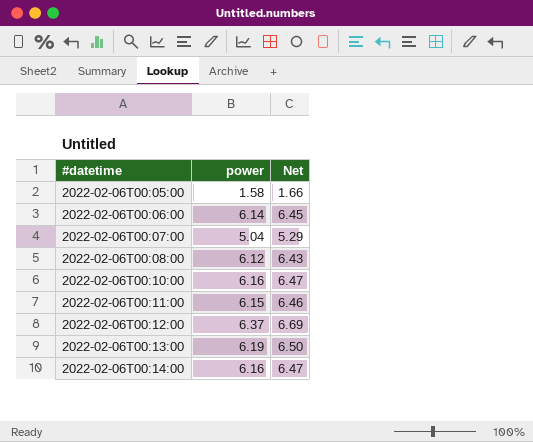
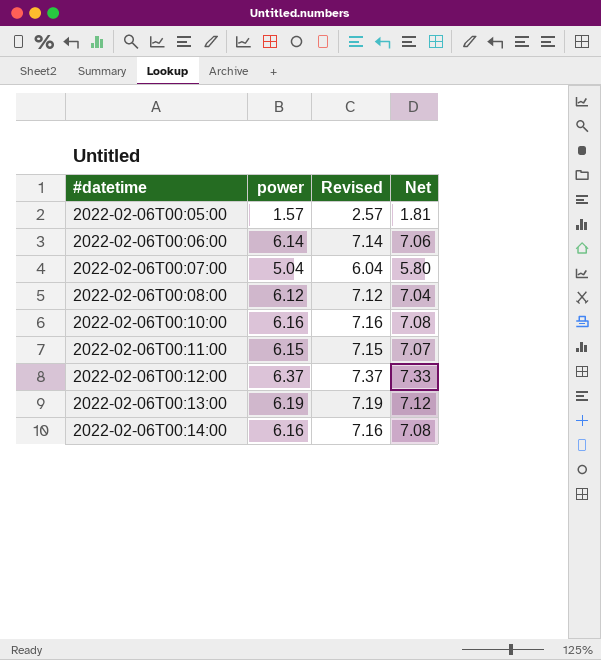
column Revised | formula: none -> [power] + 1
column Net | formula: [power] * 1.05 -> [power] * 1.15
2022-02-06T00:05:00 | power: 1.58 -> 1.57

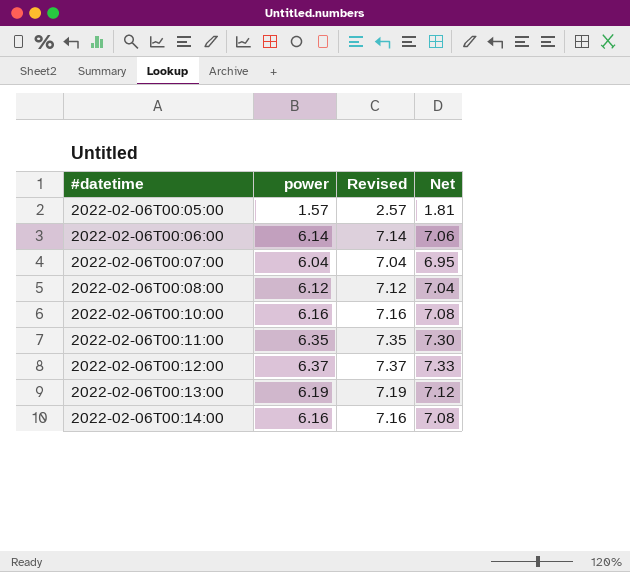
2022-02-06T00:07:00 | power: 5.04 -> 6.04
2022-02-06T00:07:00 | Revised: 6.04 -> 7.04
2022-02-06T00:07:00 | Net: 5.80 -> 6.95
2022-02-06T00:11:00 | power: 6.15 -> 6.35
2022-02-06T00:11:00 | Revised: 7.15 -> 7.35
2022-02-06T00:11:00 | Net: 7.07 -> 7.30

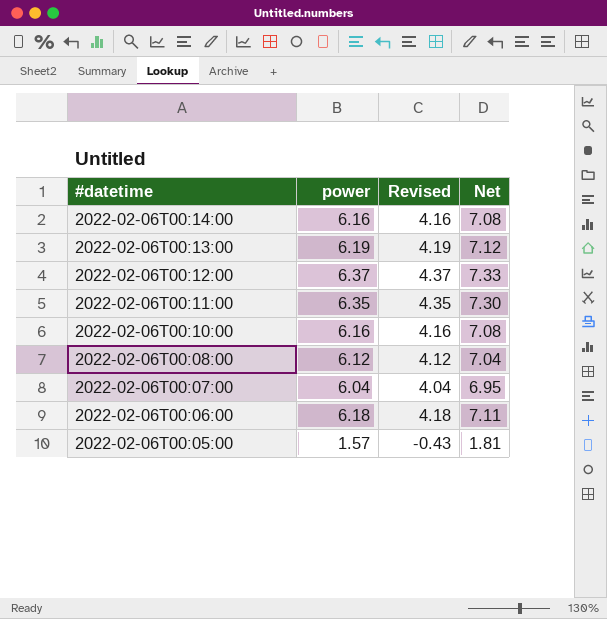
row order: #datetime ascending -> #datetime descending
column Revised | formula: [power] + 1 -> [power] - 2
2022-02-06T00:06:00 | power: 6.14 -> 6.18
2022-02-06T00:06:00 | Net: 7.06 -> 7.11

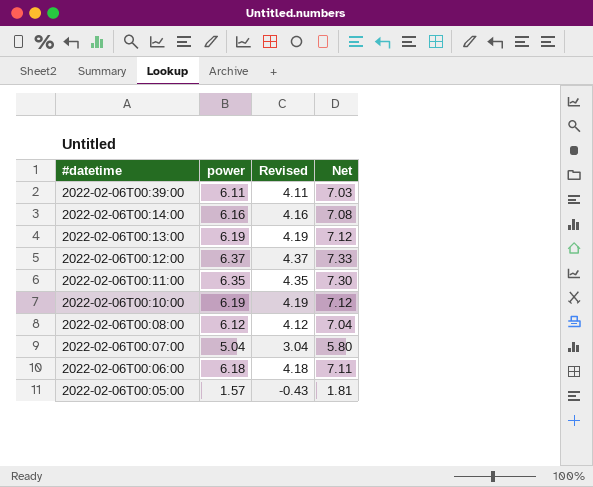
row 2022-02-06T00:39:00: none -> 6.11 | 4.11 | 7.03
2022-02-06T00:10:00 | power: 6.16 -> 6.19
2022-02-06T00:10:00 | Revised: 4.16 -> 4.19
2022-02-06T00:10:00 | Net: 7.08 -> 7.12
2022-02-06T00:07:00 | power: 6.04 -> 5.04
2022-02-06T00:07:00 | Revised: 4.04 -> 3.04
2022-02-06T00:07:00 | Net: 6.95 -> 5.80

